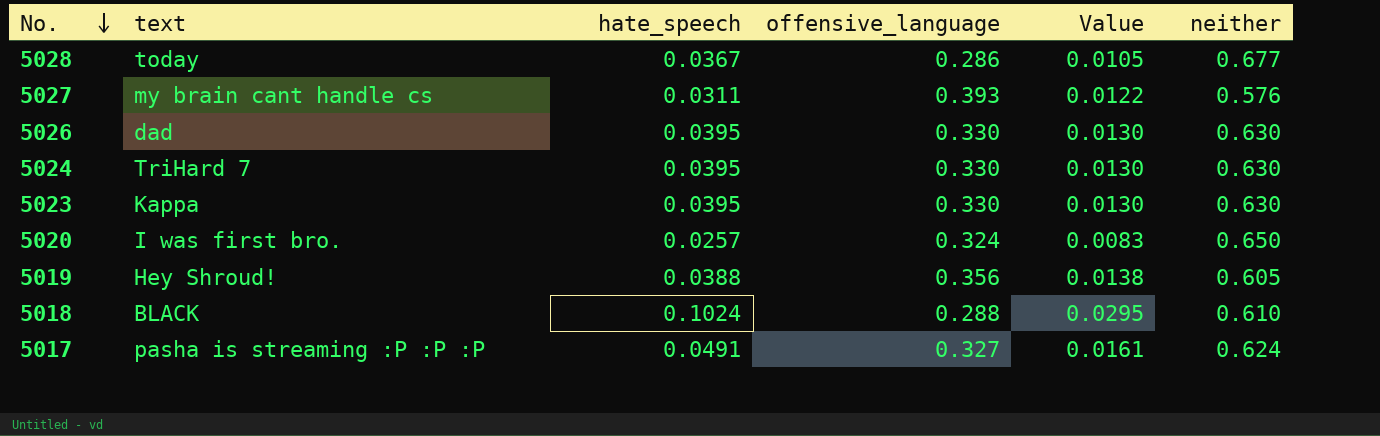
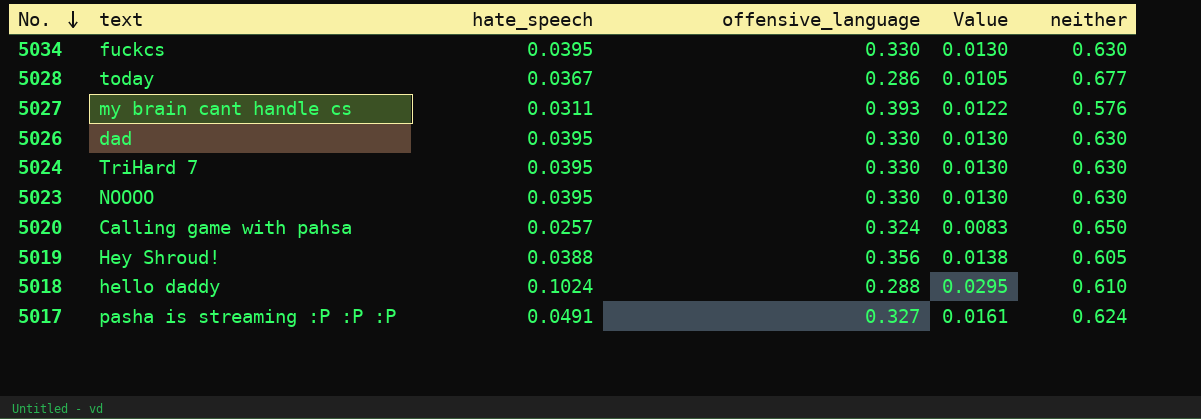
row 5034: none -> fuckcs | 0.0395 | 0.330 | 0.0130 | 0.630
5023 | text: Kappa -> NOOOO
5020 | text: I was first bro. -> Calling game with pahsa
5018 | text: BLACK -> hello daddy

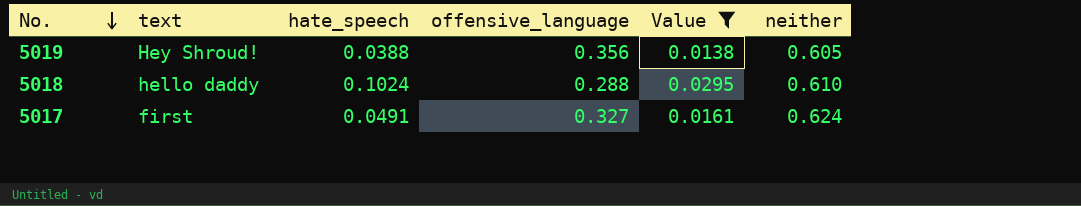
filter: none -> Value >= 0.0138
5017 | text: pasha is streaming :P :P :P -> first

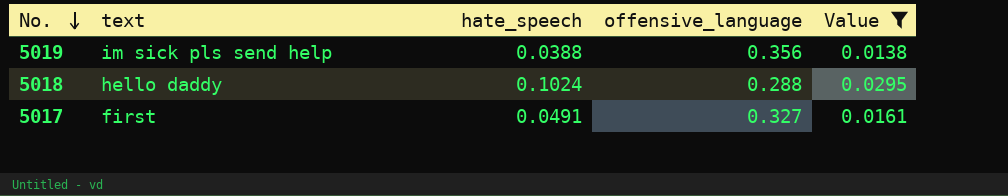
column neither | position: 6 -> none
5019 | text: Hey Shroud! -> im sick pls send help

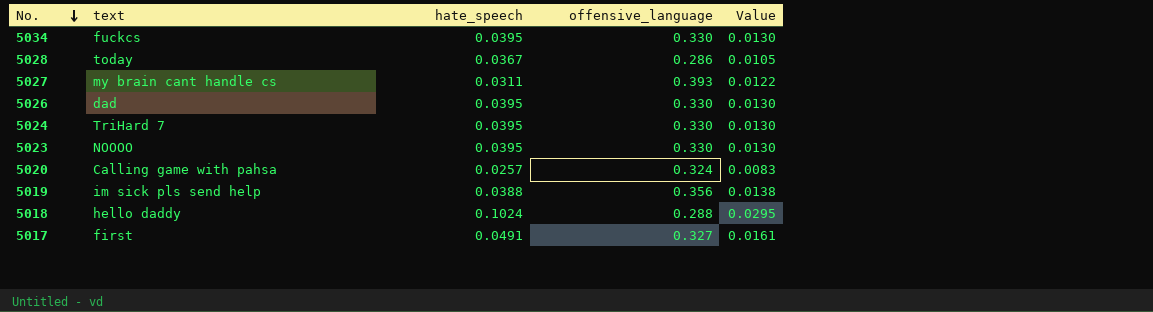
filter: Value >= 0.0138 -> none

